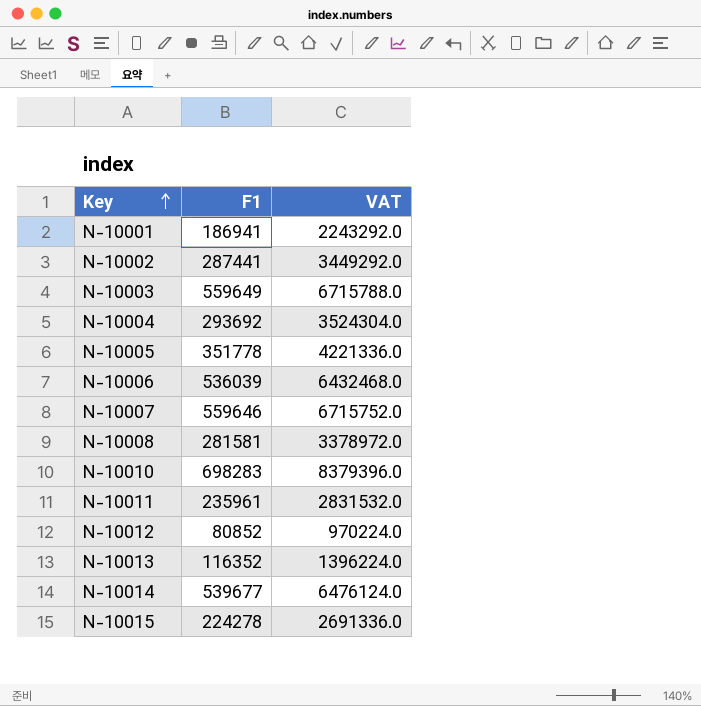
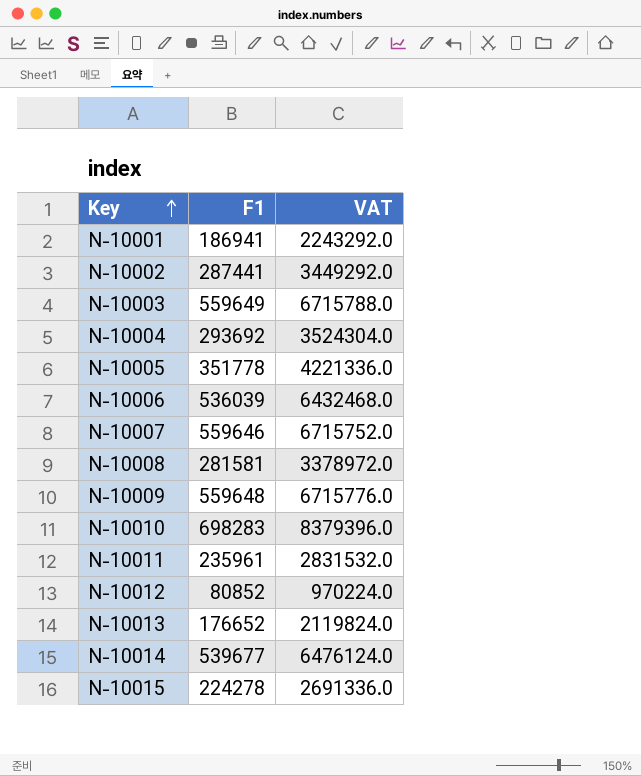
row N-10009: none -> 559648 | 6715776.0
N-10013 | F1: 116352 -> 176652
N-10013 | VAT: 1396224.0 -> 2119824.0

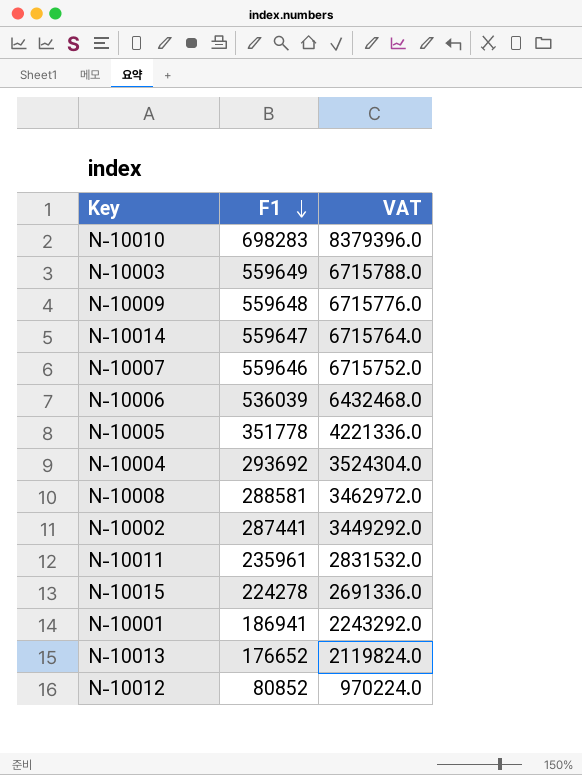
row order: Key ascending -> F1 descending
N-10014 | F1: 539677 -> 559647
N-10014 | VAT: 6476124.0 -> 6715764.0
N-10008 | F1: 281581 -> 288581
N-10008 | VAT: 3378972.0 -> 3462972.0

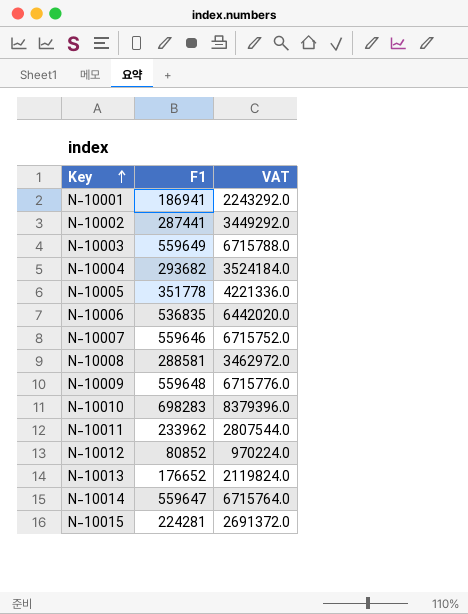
row order: F1 descending -> Key ascending
N-10004 | F1: 293692 -> 293682
N-10004 | VAT: 3524304.0 -> 3524184.0
N-10006 | F1: 536039 -> 536835
N-10006 | VAT: 6432468.0 -> 6442020.0
N-10011 | F1: 235961 -> 233962
N-10011 | VAT: 2831532.0 -> 2807544.0
N-10015 | F1: 224278 -> 224281
N-10015 | VAT: 2691336.0 -> 2691372.0

